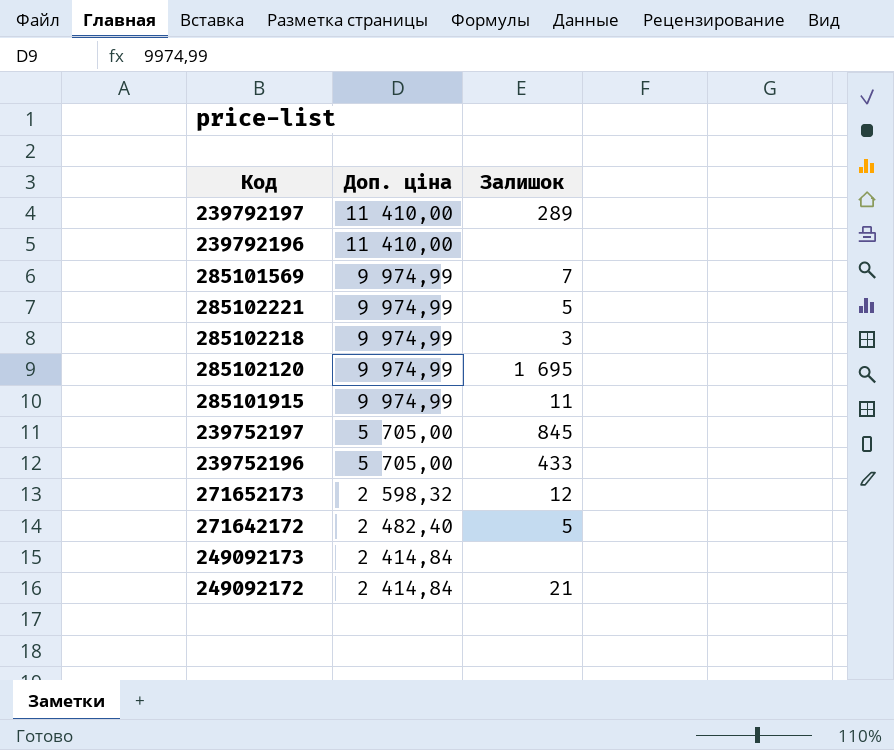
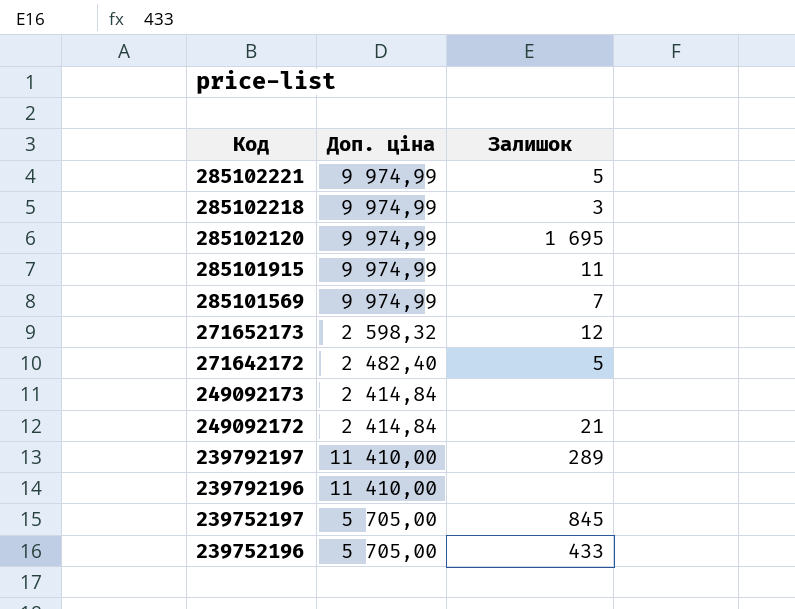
row order: Доп. ціна descending -> Код descending

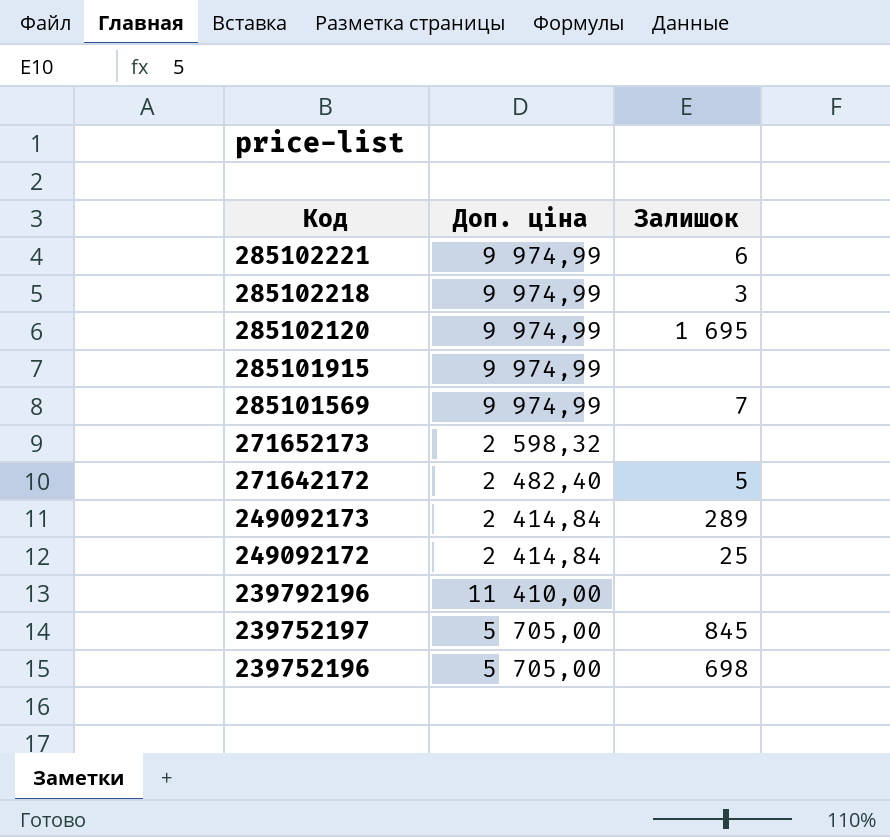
row 239792197: 11 410,00 | 289 -> none
285102221 | Залишок: 5 -> 6
285101915 | Залишок: 11 -> none
271652173 | Залишок: 12 -> none
249092173 | Залишок: none -> 289
249092172 | Залишок: 21 -> 25
239752196 | Залишок: 433 -> 698

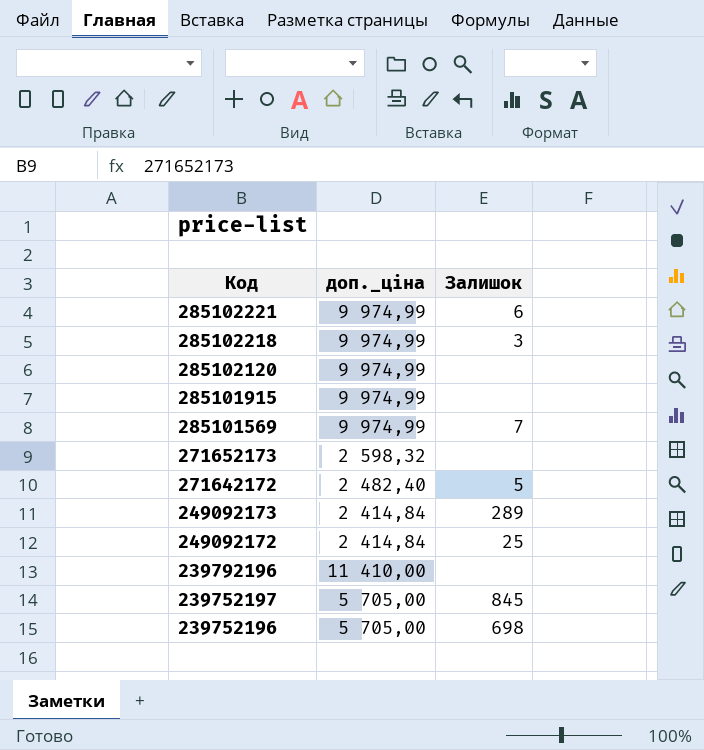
column name: Доп. ціна -> доп._ціна
285102120 | Залишок: 1 695 -> none

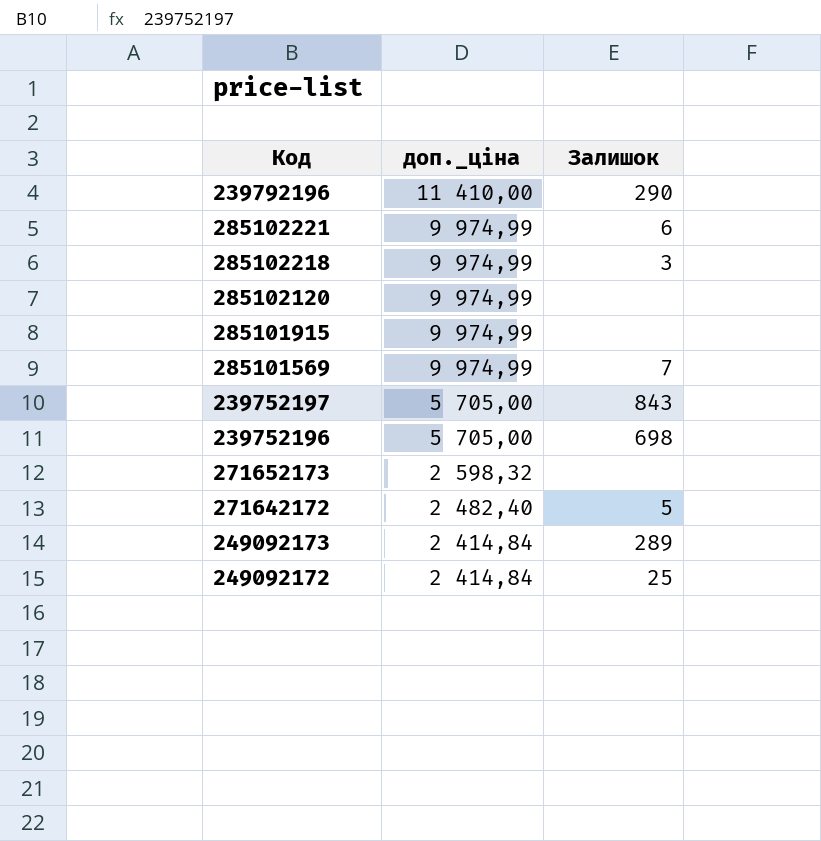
row order: Код descending -> доп._ціна descending
239792196 | Залишок: none -> 290
239752197 | Залишок: 845 -> 843

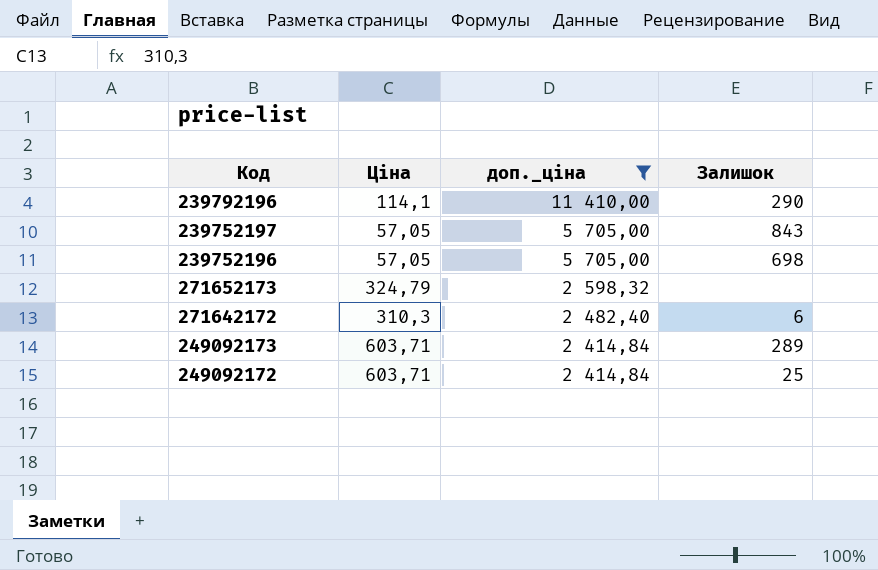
filter: none -> доп._ціна != 9 974,99
column Ціна | position: none -> 2
271642172 | Залишок: 5 -> 6

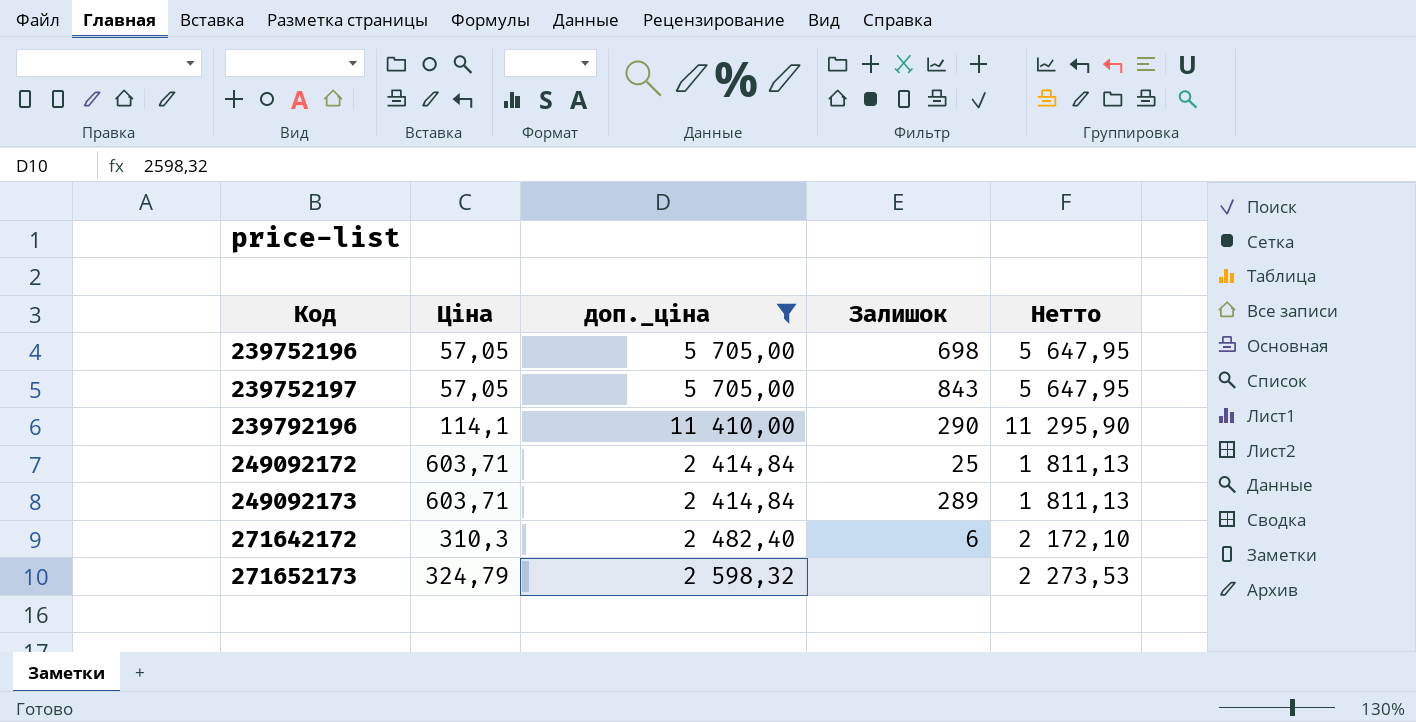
row order: доп._ціна descending -> Код ascending
column Нетто | formula: none -> [доп._ціна] - [Ціна]

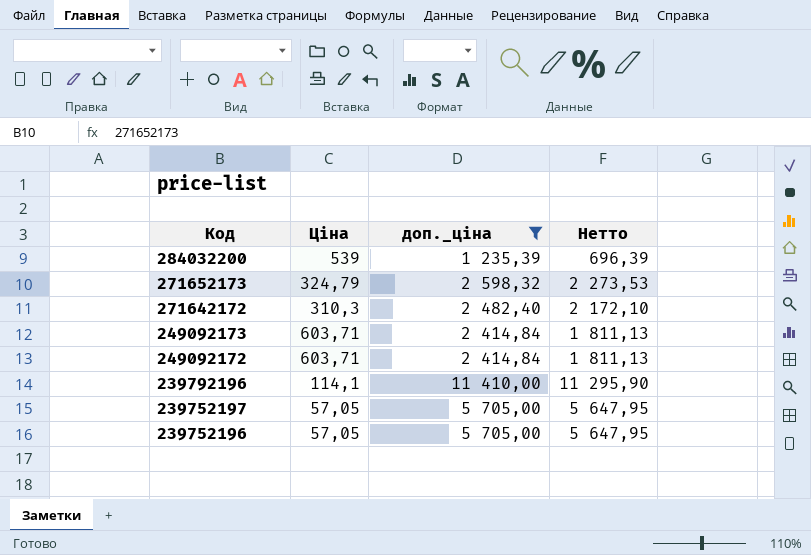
row order: Код ascending -> Код descending
column Залишок | position: 4 -> none
row 284032200: none -> 539 | 1 235,39 | 696,39

